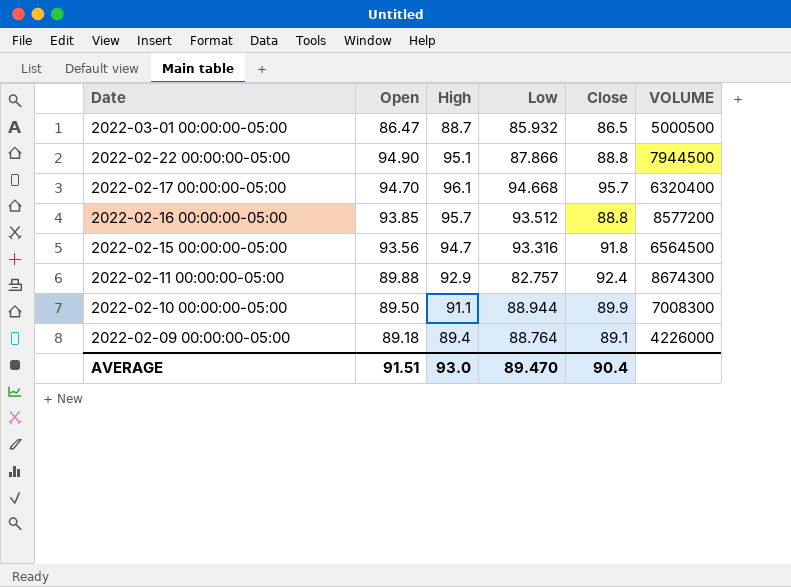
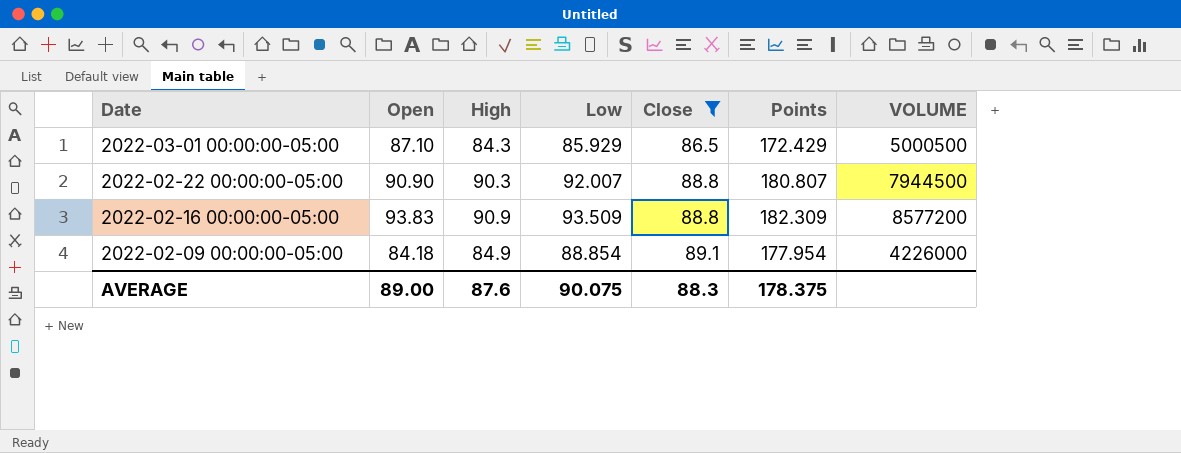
filter: none -> Close <= 89.1
column Points | formula: none -> [Low] + [Close]
2022-03-01 00:00:00-05:00 | Open: 86.47 -> 87.10
2022-03-01 00:00:00-05:00 | High: 88.7 -> 84.3
2022-03-01 00:00:00-05:00 | Low: 85.932 -> 85.929
2022-02-22 00:00:00-05:00 | Open: 94.90 -> 90.90
2022-02-22 00:00:00-05:00 | High: 95.1 -> 90.3
2022-02-22 00:00:00-05:00 | Low: 87.866 -> 92.007
2022-02-16 00:00:00-05:00 | Open: 93.85 -> 93.83
2022-02-16 00:00:00-05:00 | High: 95.7 -> 90.9
2022-02-16 00:00:00-05:00 | Low: 93.512 -> 93.509
2022-02-09 00:00:00-05:00 | Open: 89.18 -> 84.18
2022-02-09 00:00:00-05:00 | High: 89.4 -> 84.9
2022-02-09 00:00:00-05:00 | Low: 88.764 -> 88.854
AVERAGE | Open: 91.51 -> 89.00
AVERAGE | High: 93.0 -> 87.6
AVERAGE | Low: 89.470 -> 90.075
AVERAGE | Close: 90.4 -> 88.3

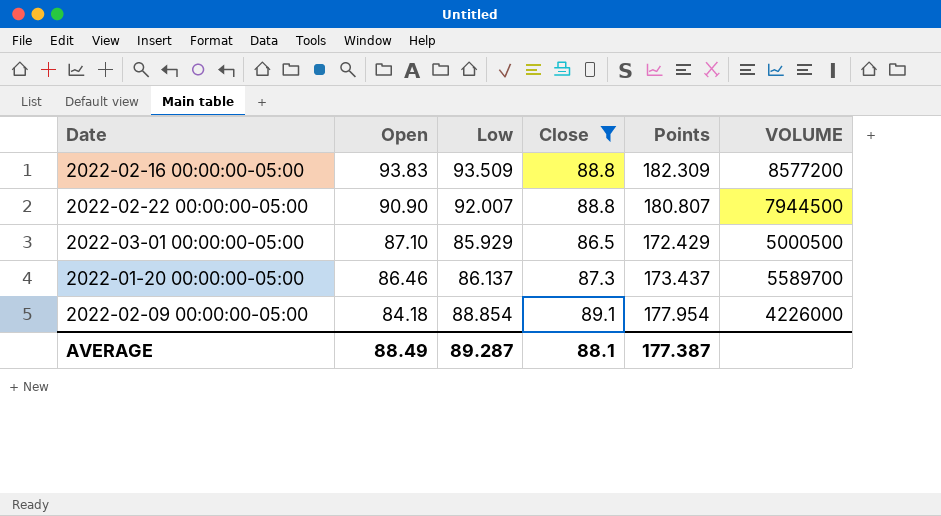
row order: Date descending -> Open descending
column High | position: 3 -> none
row 2022-01-20 00:00:00-05:00: none -> 86.46 | 86.137 | 87.3 | 173.437 | 5589700
AVERAGE | Open: 89.00 -> 88.49
AVERAGE | Low: 90.075 -> 89.287
AVERAGE | Close: 88.3 -> 88.1
AVERAGE | Points: 178.375 -> 177.387

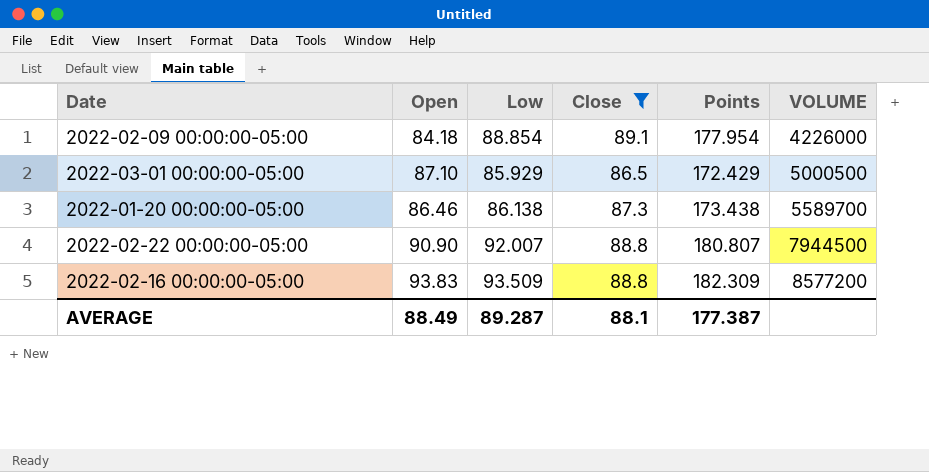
row order: Open descending -> VOLUME ascending
2022-01-20 00:00:00-05:00 | Low: 86.137 -> 86.138
2022-01-20 00:00:00-05:00 | Points: 173.437 -> 173.438

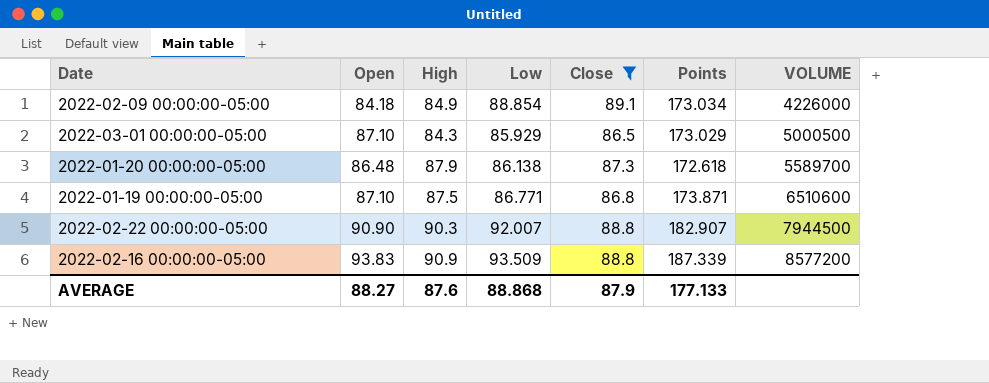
column High | position: none -> 3
column Points | formula: [Low] + [Close] -> [Open] + [Low]
2022-01-20 00:00:00-05:00 | Open: 86.46 -> 86.48
row 2022-01-19 00:00:00-05:00: none -> 87.10 | 87.5 | 86.771 | 86.8 | 173.871 | 6510600
AVERAGE | Open: 88.49 -> 88.27
AVERAGE | Low: 89.287 -> 88.868
AVERAGE | Close: 88.1 -> 87.9
AVERAGE | Points: 177.387 -> 177.133

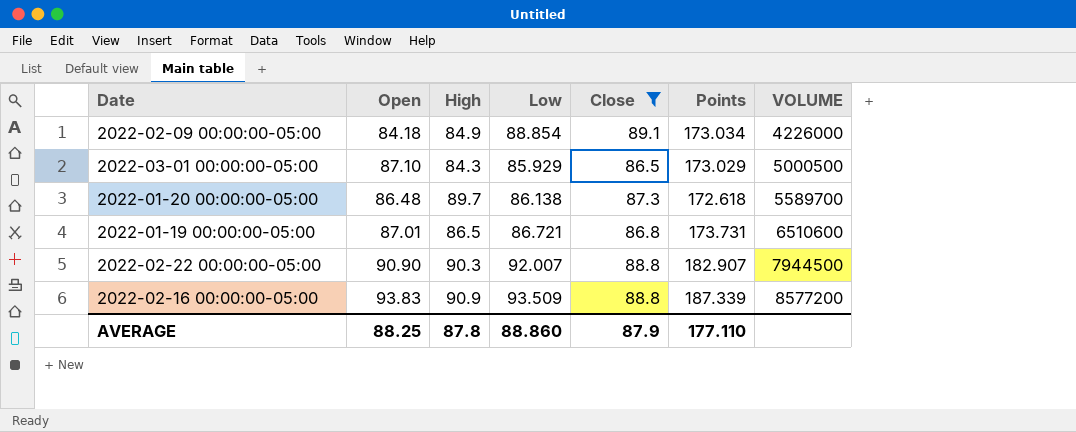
2022-01-20 00:00:00-05:00 | High: 87.9 -> 89.7
2022-01-19 00:00:00-05:00 | Open: 87.10 -> 87.01
2022-01-19 00:00:00-05:00 | High: 87.5 -> 86.5
2022-01-19 00:00:00-05:00 | Low: 86.771 -> 86.721
2022-01-19 00:00:00-05:00 | Points: 173.871 -> 173.731
AVERAGE | Open: 88.27 -> 88.25
AVERAGE | High: 87.6 -> 87.8
AVERAGE | Low: 88.868 -> 88.860
AVERAGE | Points: 177.133 -> 177.110

